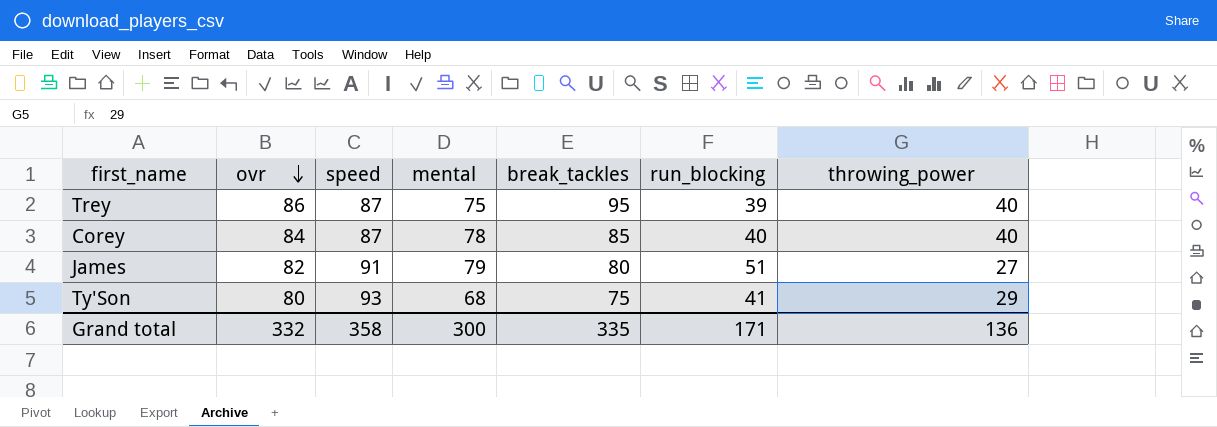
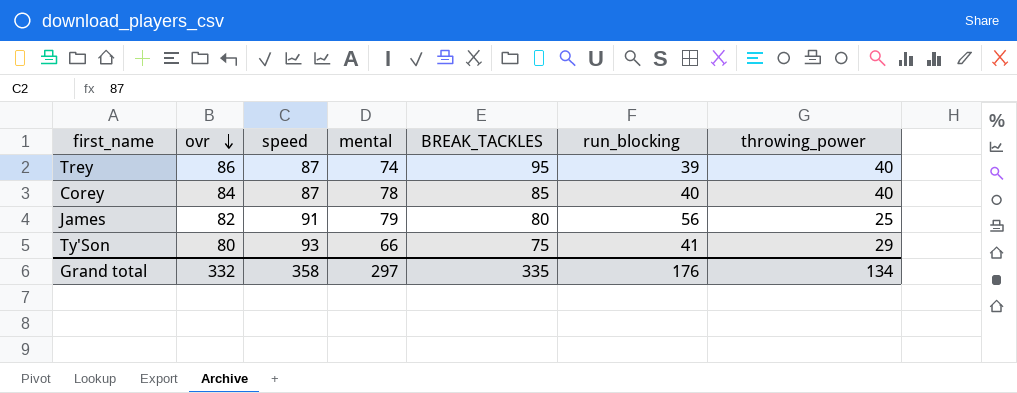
column name: break_tackles -> BREAK_TACKLES
Trey | mental: 75 -> 74
James | run_blocking: 51 -> 56
James | throwing_power: 27 -> 25
Ty'Son | mental: 68 -> 66
Grand total | mental: 300 -> 297
Grand total | run_blocking: 171 -> 176
Grand total | throwing_power: 136 -> 134

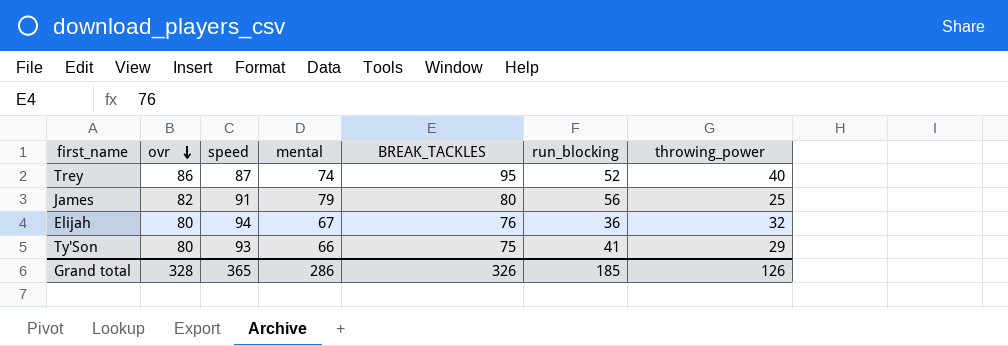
row Corey: 84 | 87 | 78 | 85 | 40 | 40 -> none
Trey | run_blocking: 39 -> 52
row Elijah: none -> 80 | 94 | 67 | 76 | 36 | 32
Grand total | ovr: 332 -> 328
Grand total | speed: 358 -> 365
Grand total | mental: 297 -> 286
Grand total | BREAK_TACKLES: 335 -> 326
Grand total | run_blocking: 176 -> 185
Grand total | throwing_power: 134 -> 126

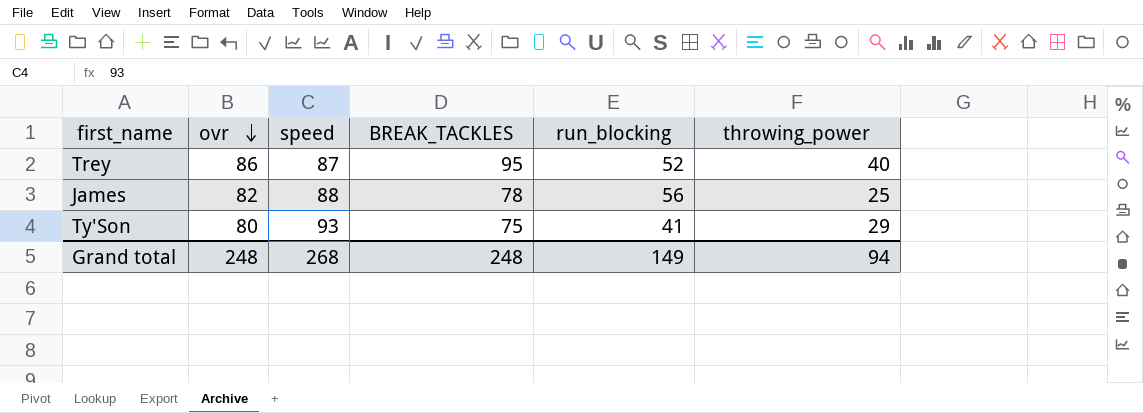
column mental | position: 4 -> none
row Elijah: 80 | 94 | 67 | 76 | 36 | 32 -> none
James | speed: 91 -> 88
James | BREAK_TACKLES: 80 -> 78
Grand total | ovr: 328 -> 248
Grand total | speed: 365 -> 268
Grand total | BREAK_TACKLES: 326 -> 248
Grand total | run_blocking: 185 -> 149
Grand total | throwing_power: 126 -> 94

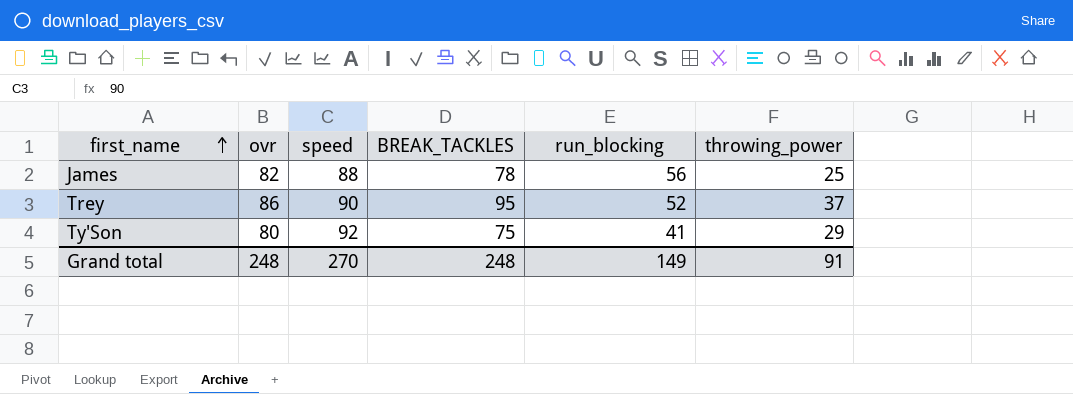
row order: ovr descending -> first_name ascending
Trey | speed: 87 -> 90
Trey | throwing_power: 40 -> 37
Ty'Son | speed: 93 -> 92
Grand total | speed: 268 -> 270
Grand total | throwing_power: 94 -> 91

